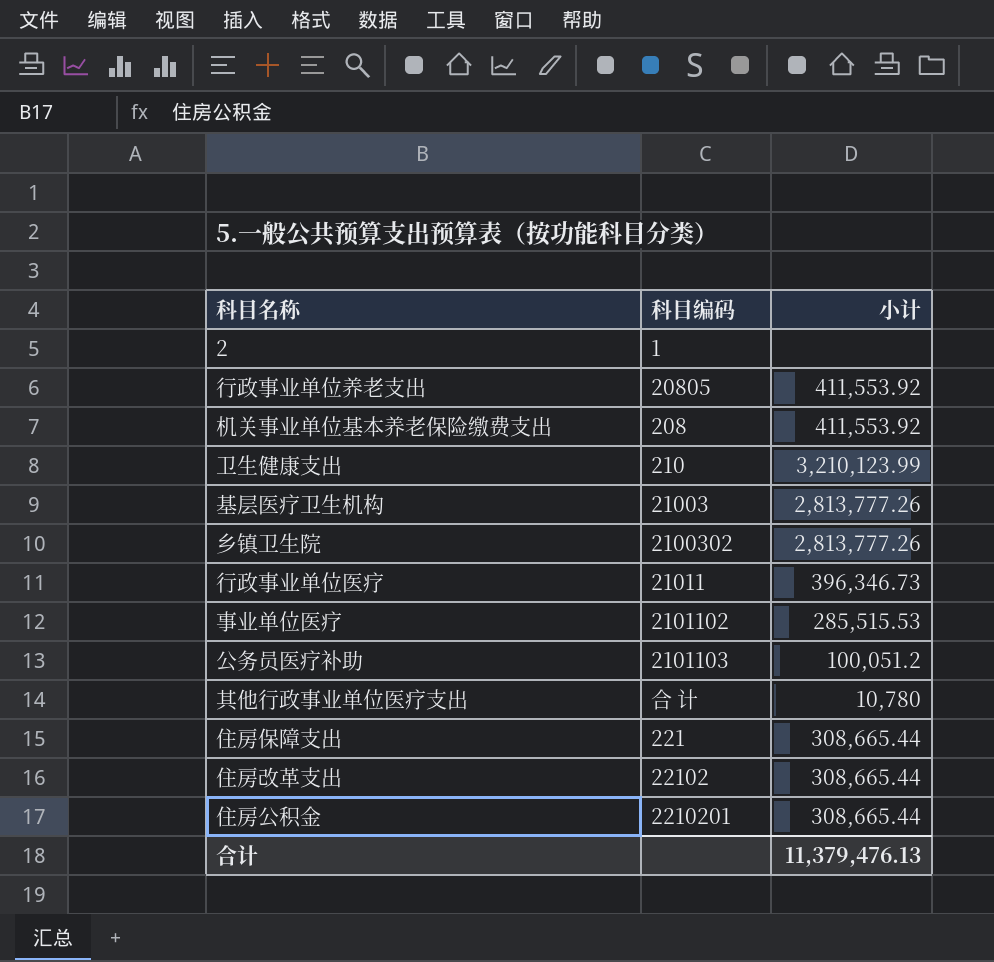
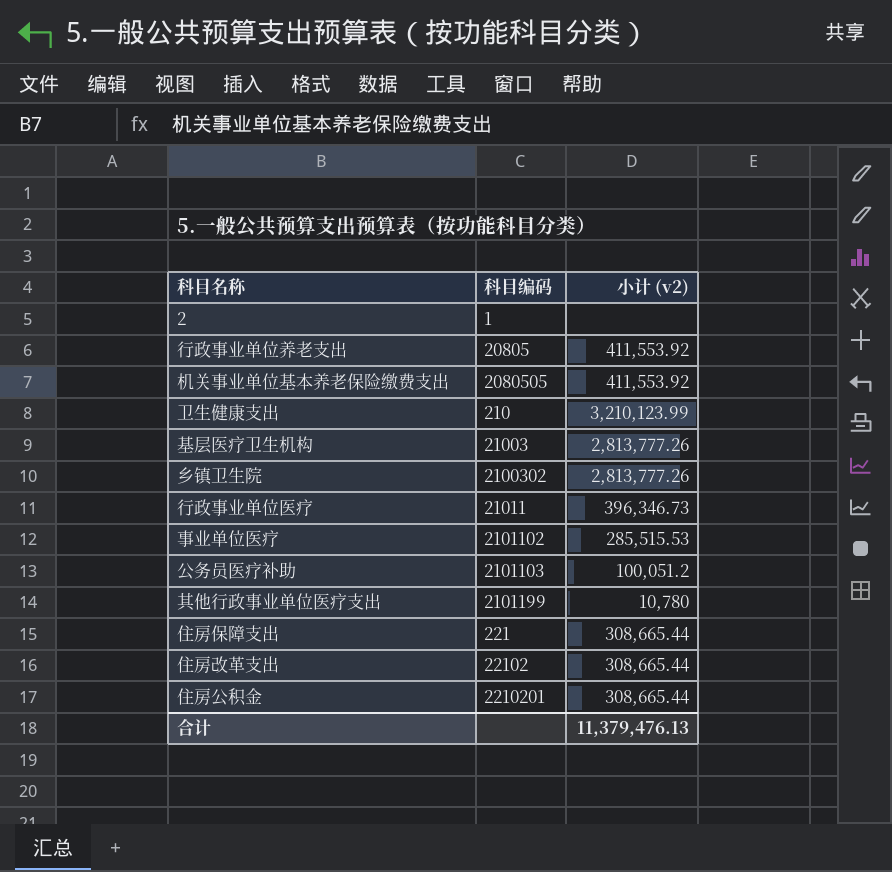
column name: 小计 -> 小计 (v2)
机关事业单位基本养老保险缴费支出 | 科目编码: 208 -> 2080505
其他行政事业单位医疗支出 | 科目编码: 合 计 -> 2101199

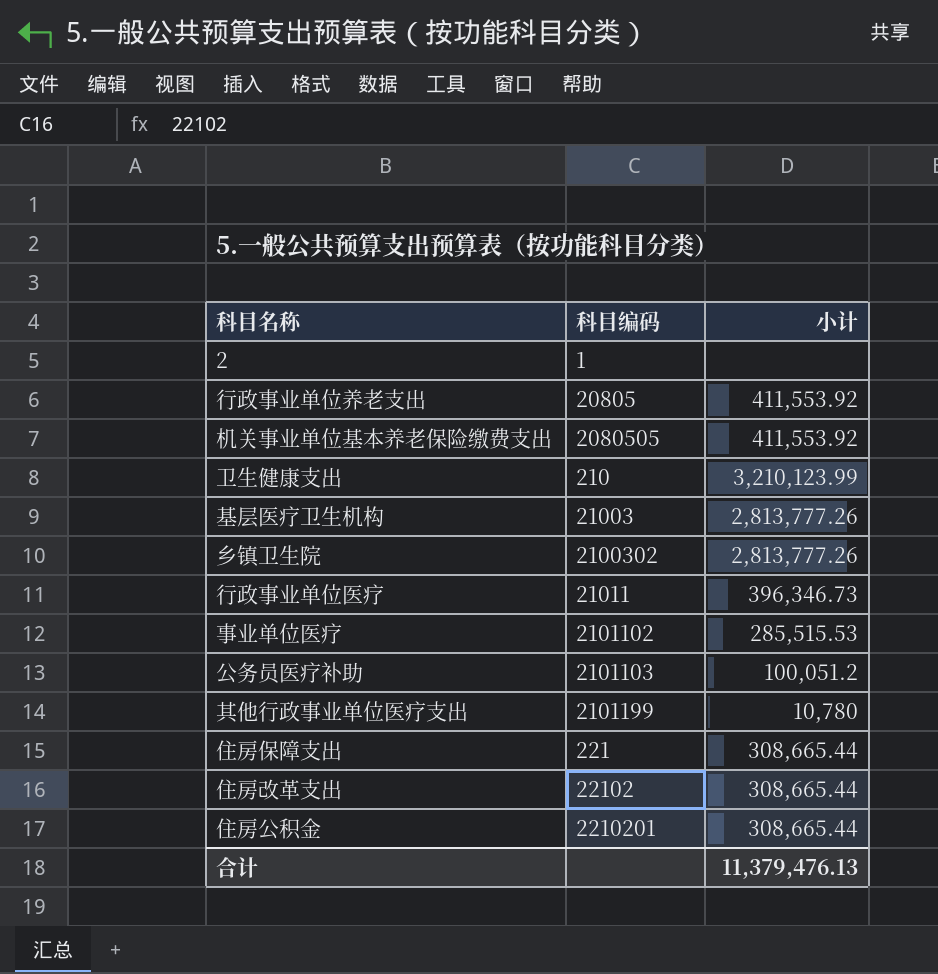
column name: 小计 (v2) -> 小计

